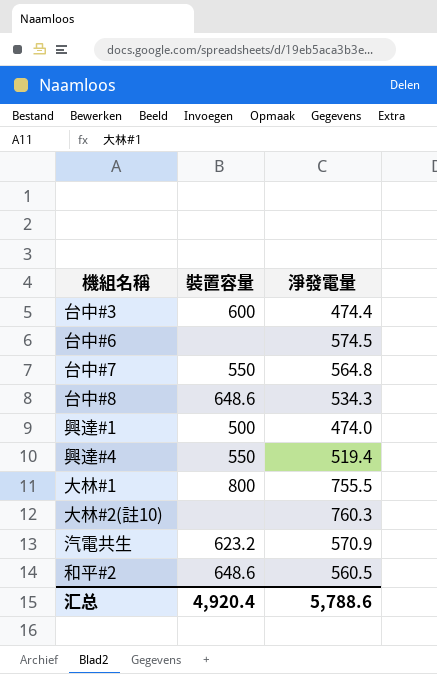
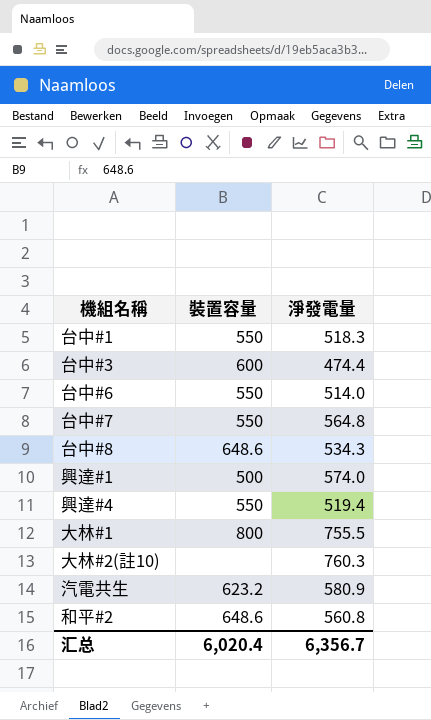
row 台中#1: none -> 550 | 518.3
台中#6 | 裝置容量: none -> 550
台中#6 | 淨發電量: 574.5 -> 514.0
興達#1 | 淨發電量: 474.0 -> 574.0
汽電共生 | 淨發電量: 570.9 -> 580.9
和平#2 | 淨發電量: 560.5 -> 560.8
汇总 | 裝置容量: 4,920.4 -> 6,020.4
汇总 | 淨發電量: 5,788.6 -> 6,356.7

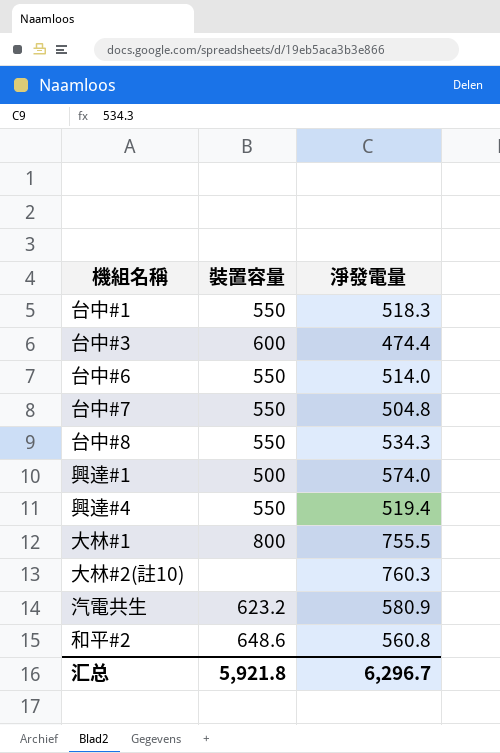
台中#7 | 淨發電量: 564.8 -> 504.8
台中#8 | 裝置容量: 648.6 -> 550
汇总 | 裝置容量: 6,020.4 -> 5,921.8
汇总 | 淨發電量: 6,356.7 -> 6,296.7

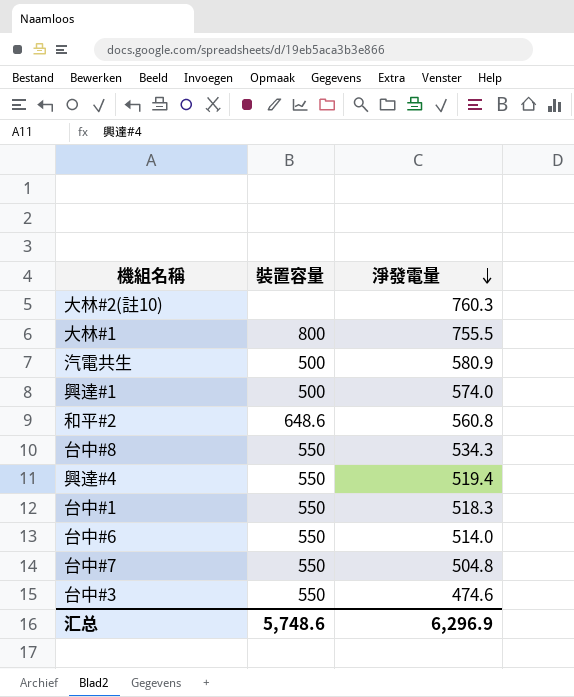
row order: none -> 淨發電量 descending
汽電共生 | 裝置容量: 623.2 -> 500
台中#3 | 裝置容量: 600 -> 550
台中#3 | 淨發電量: 474.4 -> 474.6
汇总 | 裝置容量: 5,921.8 -> 5,748.6
汇总 | 淨發電量: 6,296.7 -> 6,296.9

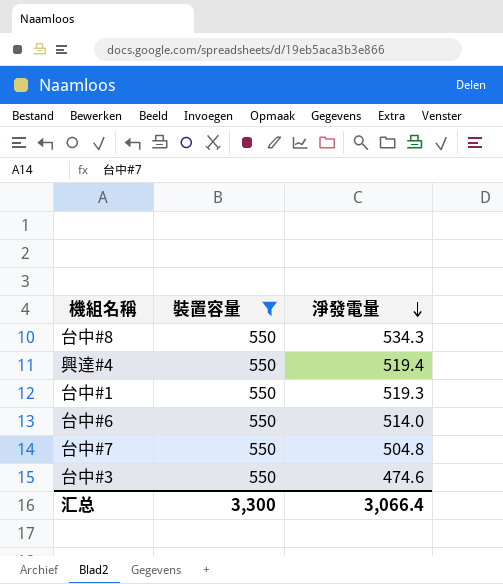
filter: none -> 裝置容量 = 550
台中#1 | 淨發電量: 518.3 -> 519.3
汇总 | 裝置容量: 5,748.6 -> 3,300
汇总 | 淨發電量: 6,296.9 -> 3,066.4

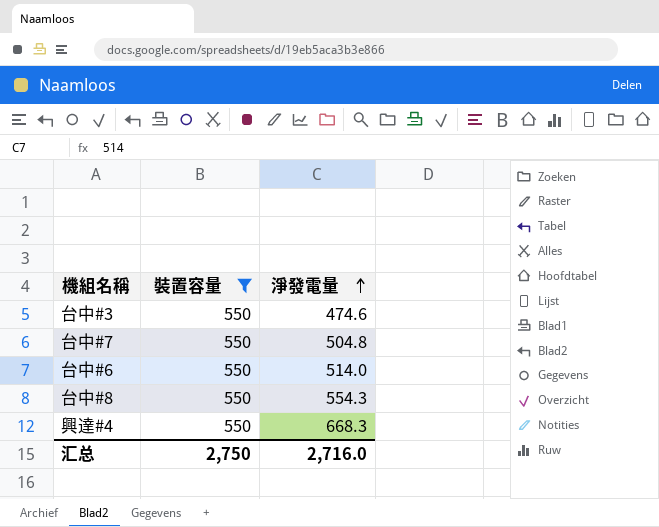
row order: 淨發電量 descending -> 淨發電量 ascending
row 台中#1: 550 | 519.3 -> none
台中#8 | 淨發電量: 534.3 -> 554.3
興達#4 | 淨發電量: 519.4 -> 668.3
汇总 | 裝置容量: 3,300 -> 2,750
汇总 | 淨發電量: 3,066.4 -> 2,716.0

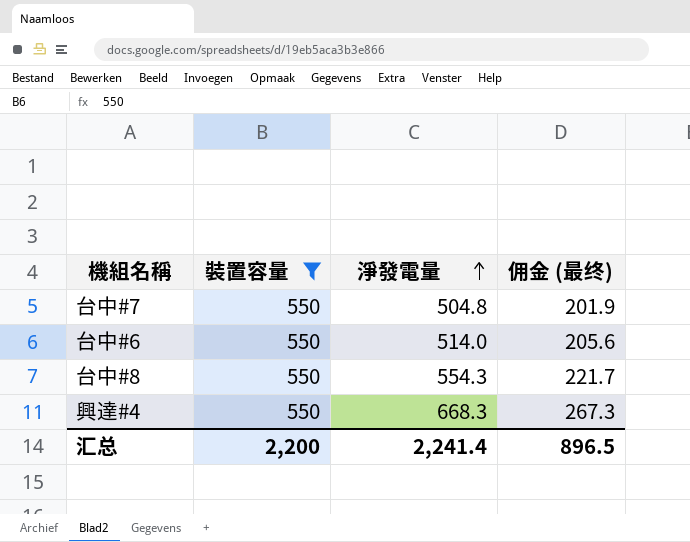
column 佣金 (最终) | formula: none -> [淨發電量] * 0.4
row 台中#3: 550 | 474.6 -> none
汇总 | 裝置容量: 2,750 -> 2,200
汇总 | 淨發電量: 2,716.0 -> 2,241.4

